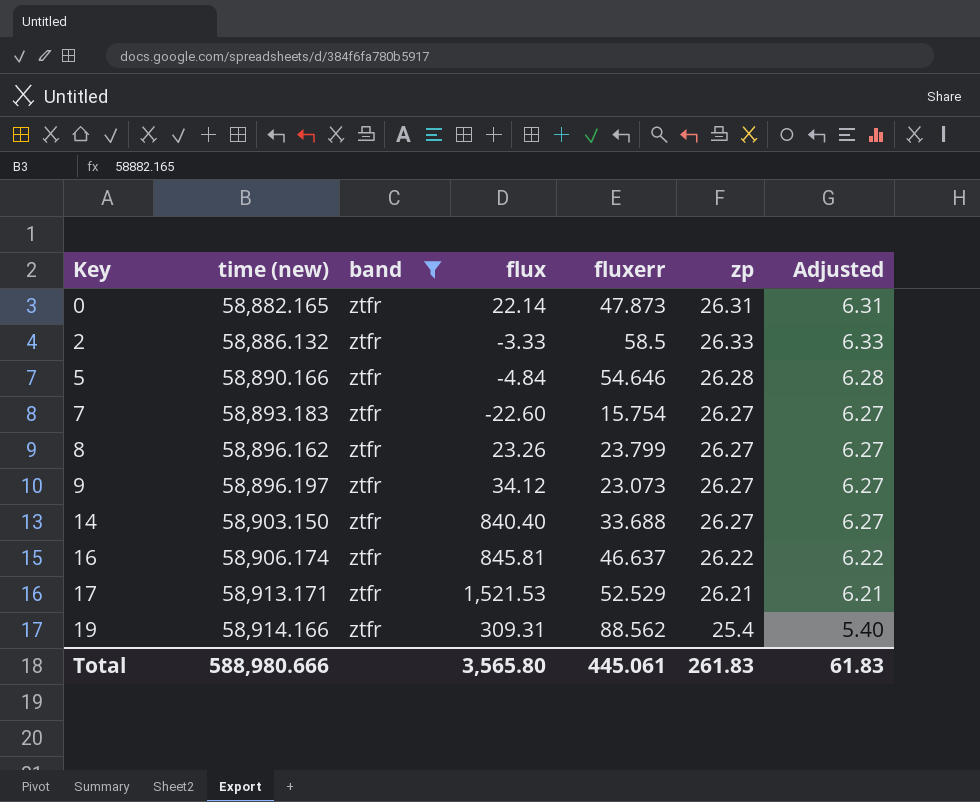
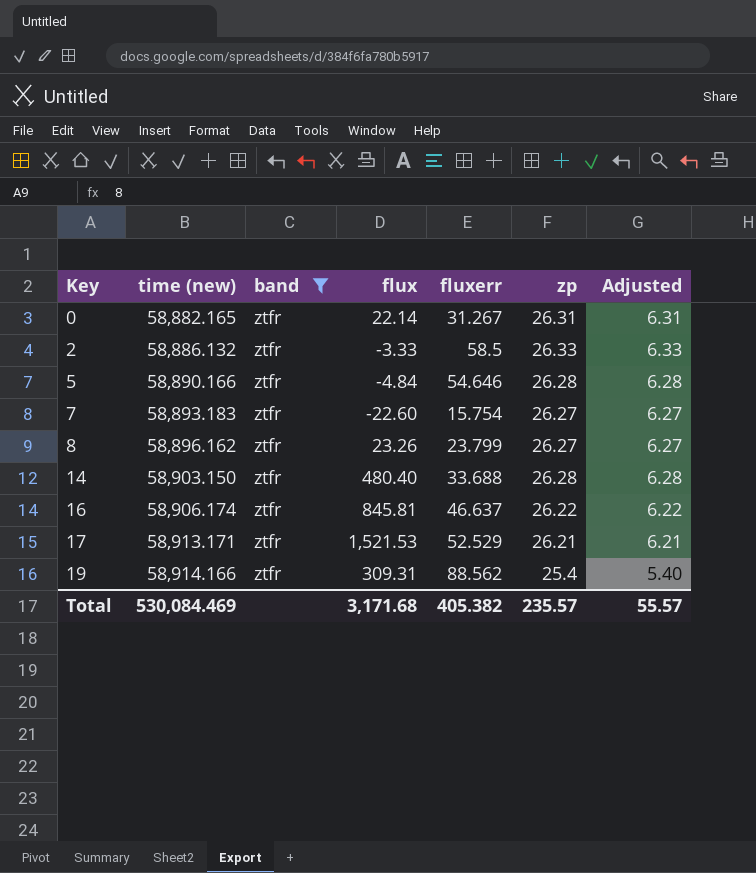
row 9: 58,896.197 | ztfr | 34.12 | 23.073 | 26.27 | 6.27 -> none
0 | fluxerr: 47.873 -> 31.267
14 | flux: 840.40 -> 480.40
14 | zp: 26.27 -> 26.28
14 | Adjusted: 6.27 -> 6.28
Total | time (new): 588,980.666 -> 530,084.469
Total | flux: 3,565.80 -> 3,171.68
Total | fluxerr: 445.061 -> 405.382
Total | zp: 261.83 -> 235.57
Total | Adjusted: 61.83 -> 55.57

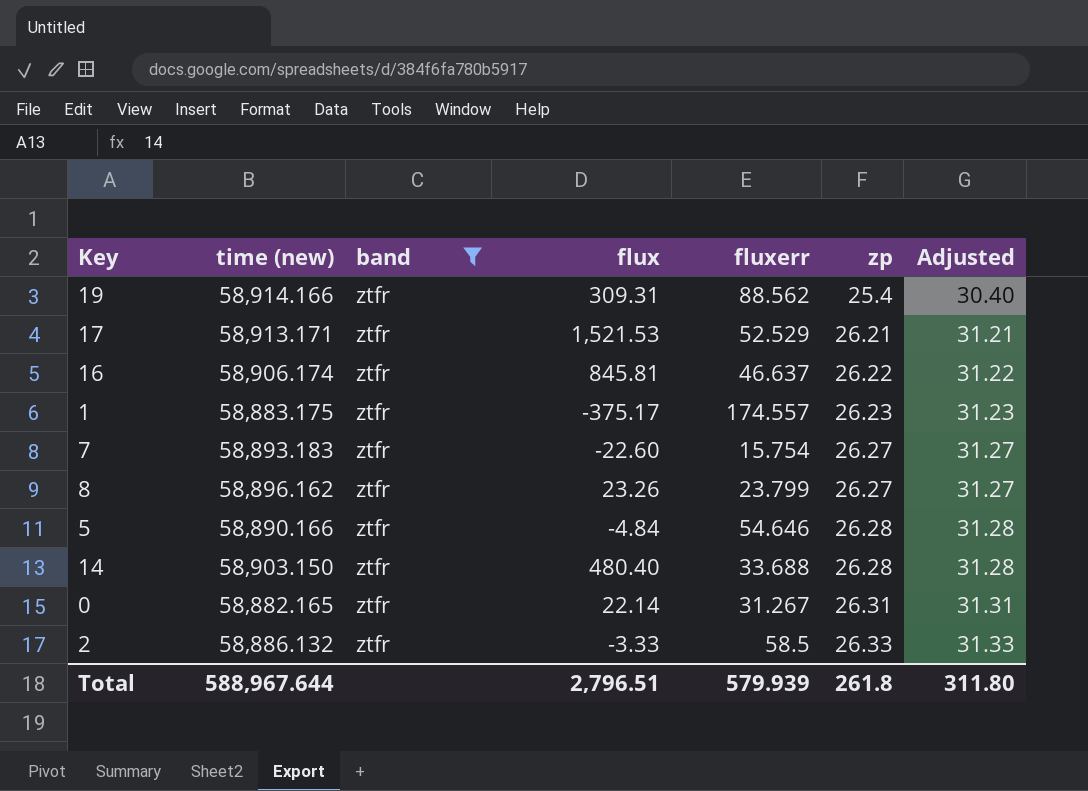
row order: Key ascending -> zp ascending
column Adjusted | formula: [zp] - 20 -> [zp] + 5
row 1: none -> 58,883.175 | ztfr | -375.17 | 174.557 | 26.23 | 31.23
Total | time (new): 530,084.469 -> 588,967.644
Total | flux: 3,171.68 -> 2,796.51
Total | fluxerr: 405.382 -> 579.939
Total | zp: 235.57 -> 261.8
Total | Adjusted: 55.57 -> 311.80

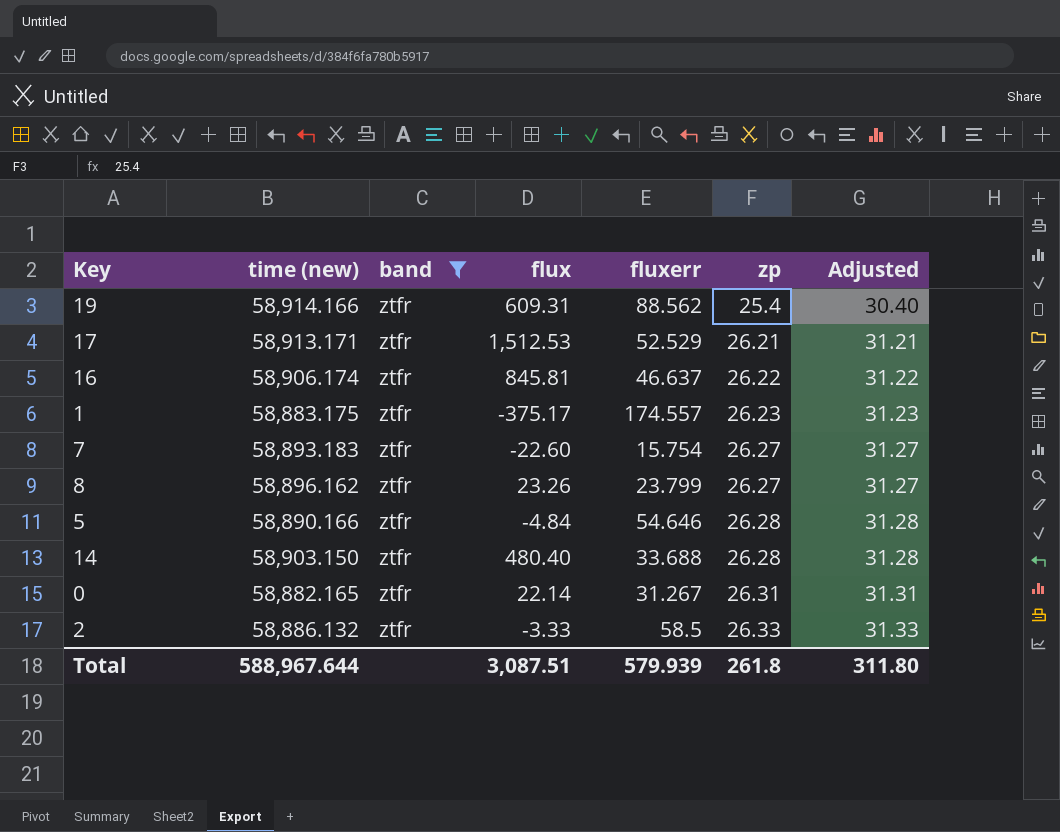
19 | flux: 309.31 -> 609.31
17 | flux: 1,521.53 -> 1,512.53
Total | flux: 2,796.51 -> 3,087.51

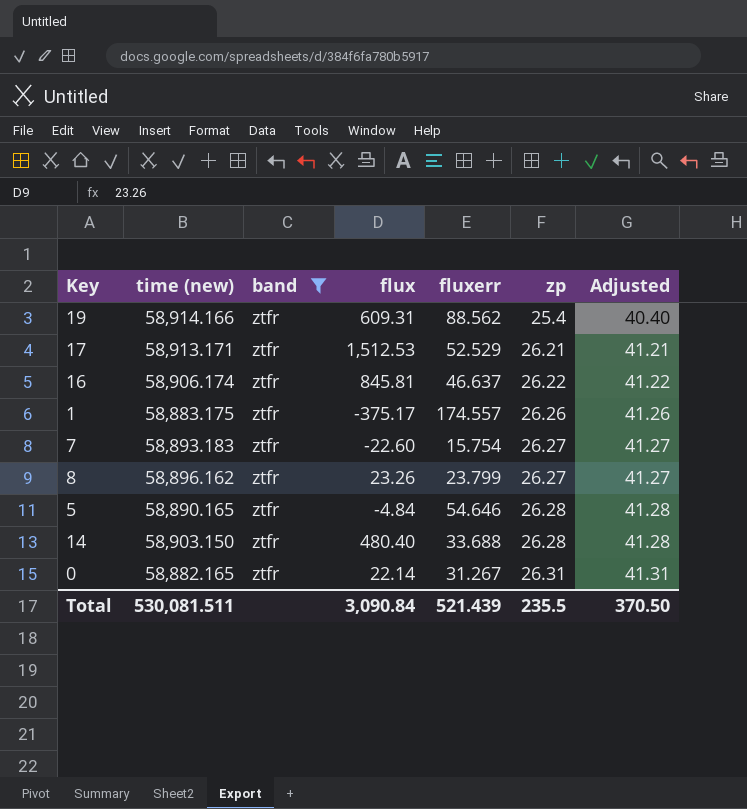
column Adjusted | formula: [zp] + 5 -> [zp] + 15
row 2: 58,886.132 | ztfr | -3.33 | 58.5 | 26.33 | 31.33 -> none
1 | zp: 26.23 -> 26.26
5 | time (new): 58,890.166 -> 58,890.165
Total | time (new): 588,967.644 -> 530,081.511
Total | flux: 3,087.51 -> 3,090.84
Total | fluxerr: 579.939 -> 521.439
Total | zp: 261.8 -> 235.5
Total | Adjusted: 311.80 -> 370.50

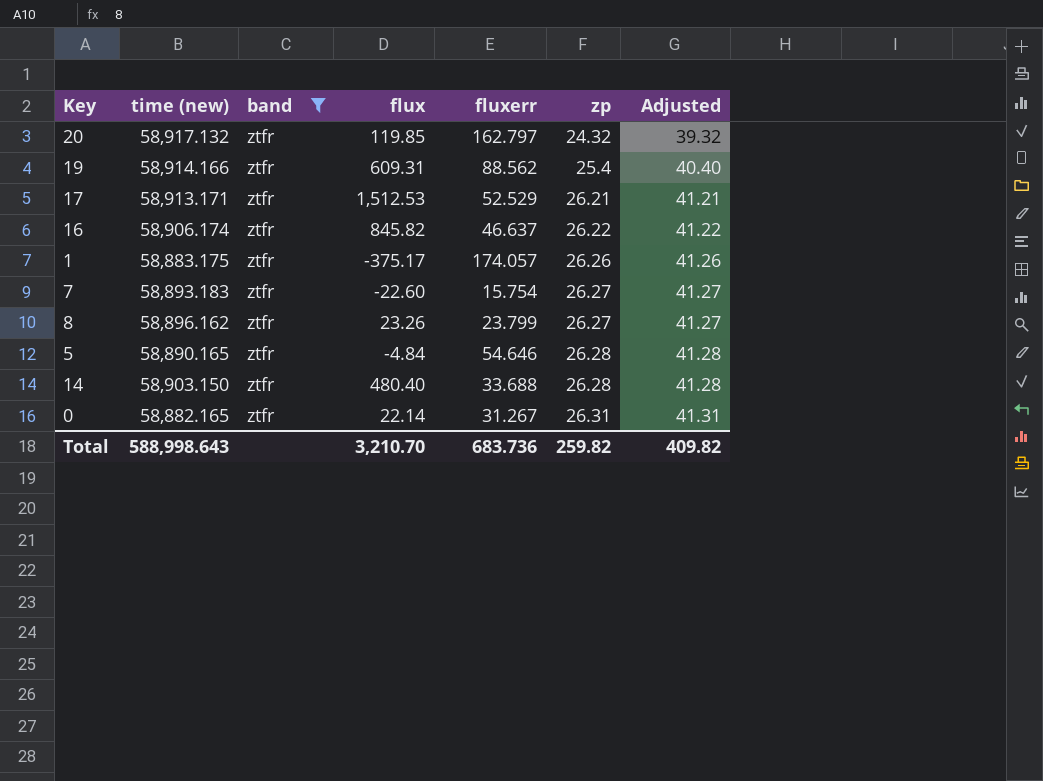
row 20: none -> 58,917.132 | ztfr | 119.85 | 162.797 | 24.32 | 39.32
16 | flux: 845.81 -> 845.82
1 | fluxerr: 174.557 -> 174.057
Total | time (new): 530,081.511 -> 588,998.643
Total | flux: 3,090.84 -> 3,210.70
Total | fluxerr: 521.439 -> 683.736
Total | zp: 235.5 -> 259.82
Total | Adjusted: 370.50 -> 409.82

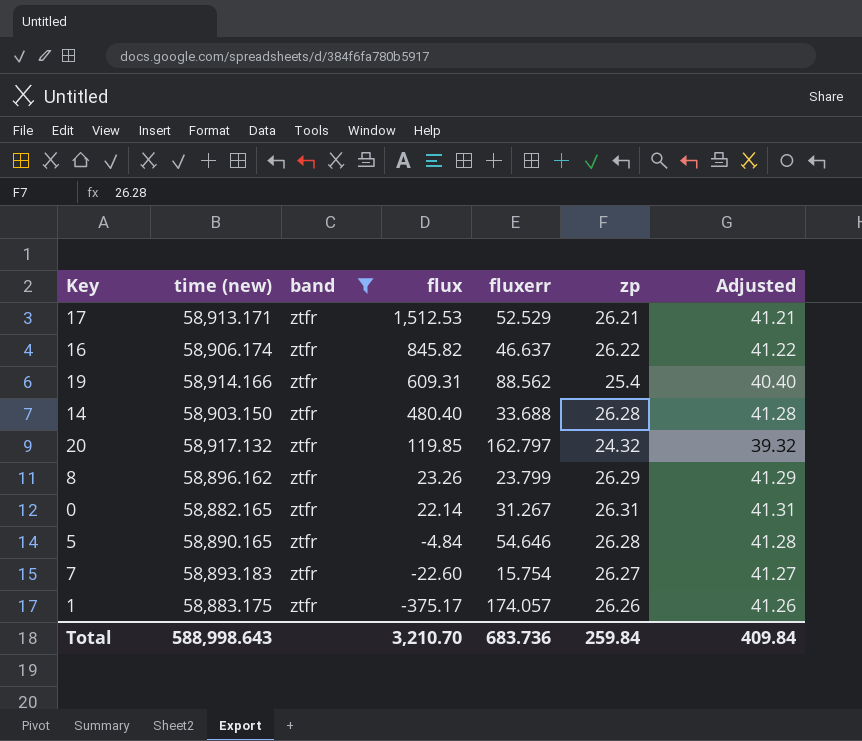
row order: zp ascending -> flux descending
8 | zp: 26.27 -> 26.29
8 | Adjusted: 41.27 -> 41.29
Total | zp: 259.82 -> 259.84
Total | Adjusted: 409.82 -> 409.84

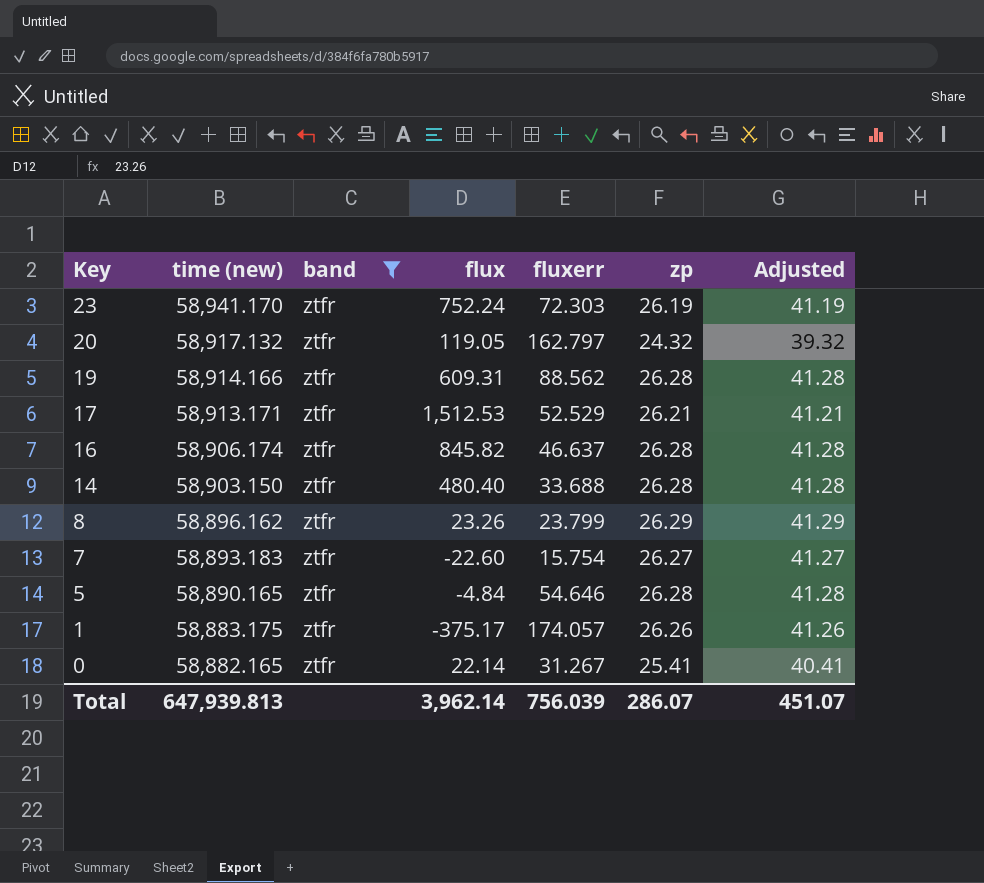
row order: flux descending -> Key descending
row 23: none -> 58,941.170 | ztfr | 752.24 | 72.303 | 26.19 | 41.19
20 | flux: 119.85 -> 119.05
19 | zp: 25.4 -> 26.28
19 | Adjusted: 40.40 -> 41.28
16 | zp: 26.22 -> 26.28
16 | Adjusted: 41.22 -> 41.28
0 | zp: 26.31 -> 25.41
0 | Adjusted: 41.31 -> 40.41
Total | time (new): 588,998.643 -> 647,939.813
Total | flux: 3,210.70 -> 3,962.14
Total | fluxerr: 683.736 -> 756.039
Total | zp: 259.84 -> 286.07
Total | Adjusted: 409.84 -> 451.07

